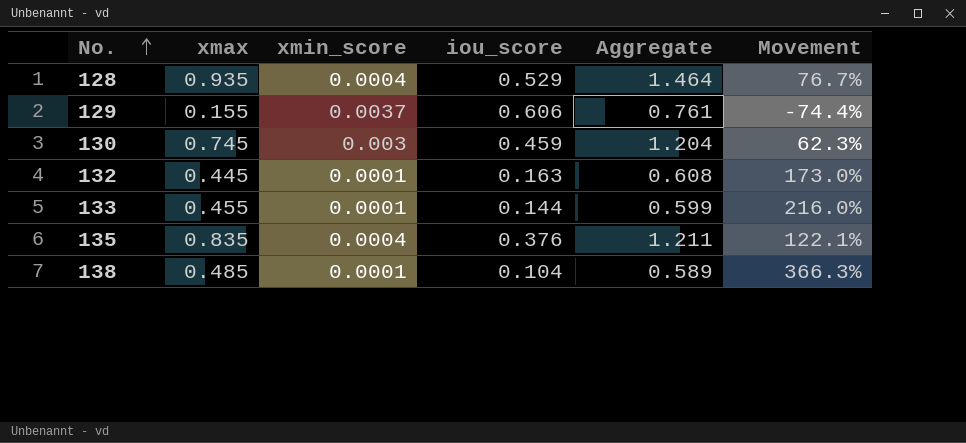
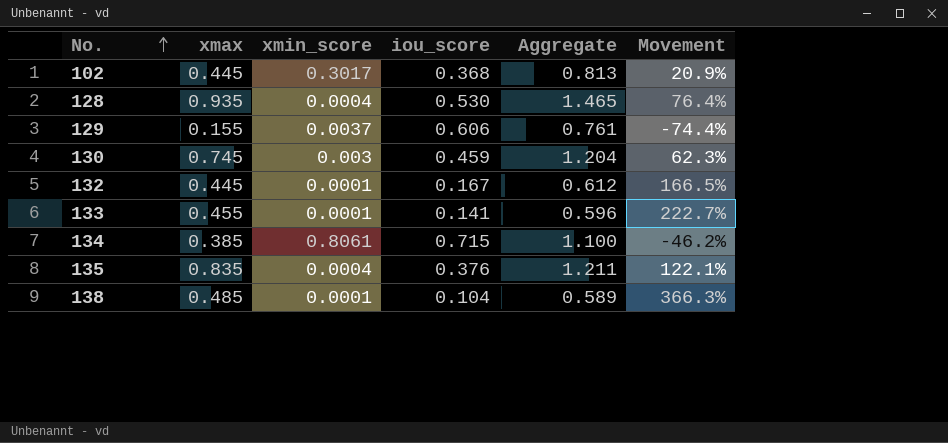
row 102: none -> 0.445 | 0.3017 | 0.368 | 0.813 | 20.9%
128 | iou_score: 0.529 -> 0.530
128 | Aggregate: 1.464 -> 1.465
128 | Movement: 76.7% -> 76.4%
132 | iou_score: 0.163 -> 0.167
132 | Aggregate: 0.608 -> 0.612
132 | Movement: 173.0% -> 166.5%
133 | iou_score: 0.144 -> 0.141
133 | Aggregate: 0.599 -> 0.596
133 | Movement: 216.0% -> 222.7%
row 134: none -> 0.385 | 0.8061 | 0.715 | 1.100 | -46.2%

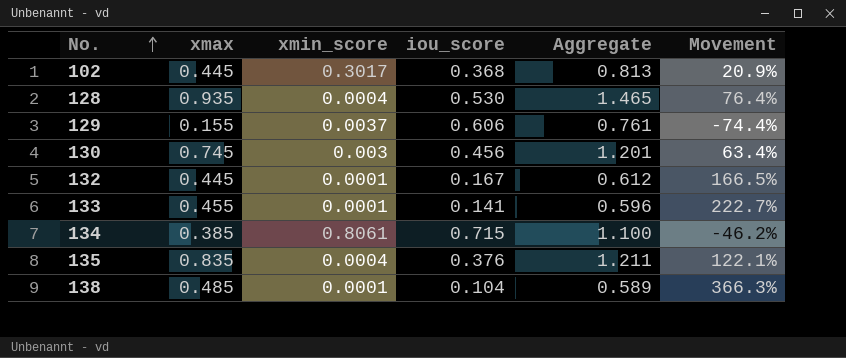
130 | iou_score: 0.459 -> 0.456
130 | Aggregate: 1.204 -> 1.201
130 | Movement: 62.3% -> 63.4%

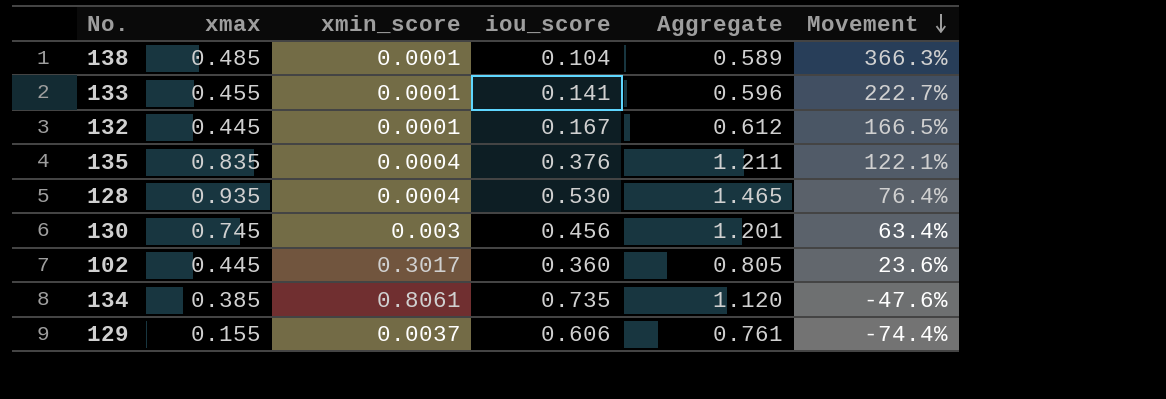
row order: No. ascending -> Movement descending
102 | iou_score: 0.368 -> 0.360
102 | Aggregate: 0.813 -> 0.805
102 | Movement: 20.9% -> 23.6%
134 | iou_score: 0.715 -> 0.735
134 | Aggregate: 1.100 -> 1.120
134 | Movement: -46.2% -> -47.6%

